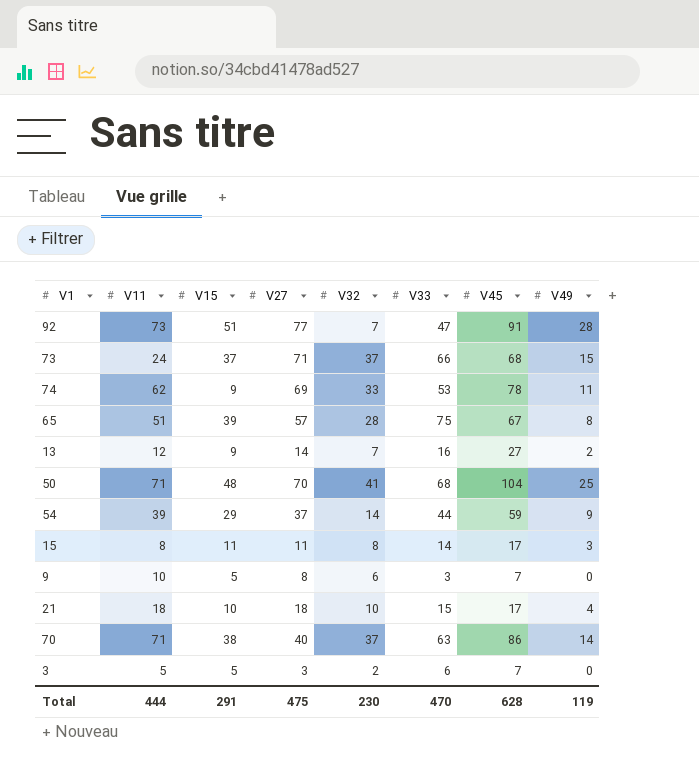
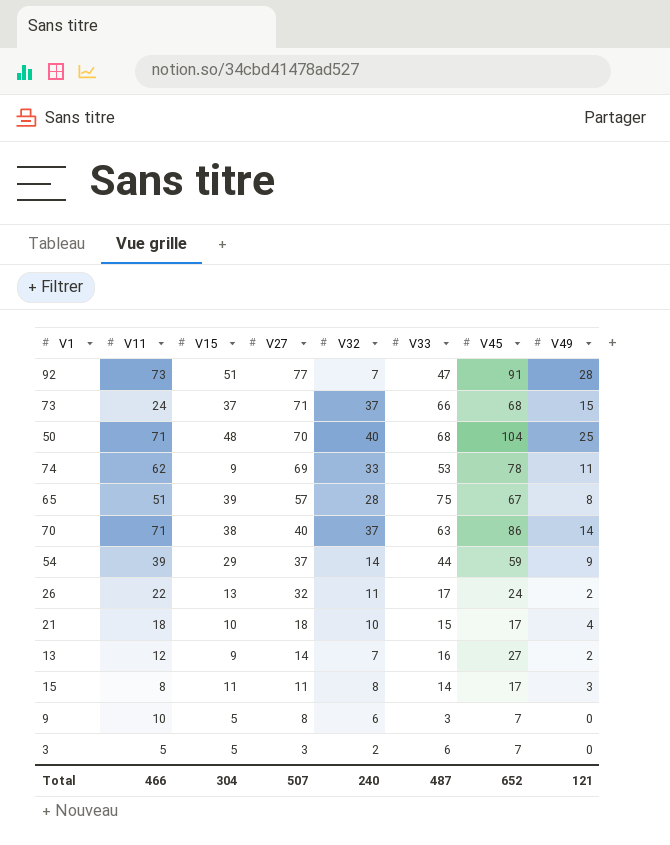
row order: none -> V27 descending
50 | V32: 41 -> 40
row 26: none -> 22 | 13 | 32 | 11 | 17 | 24 | 2
Total | V11: 444 -> 466
Total | V15: 291 -> 304
Total | V27: 475 -> 507
Total | V32: 230 -> 240
Total | V33: 470 -> 487
Total | V45: 628 -> 652
Total | V49: 119 -> 121

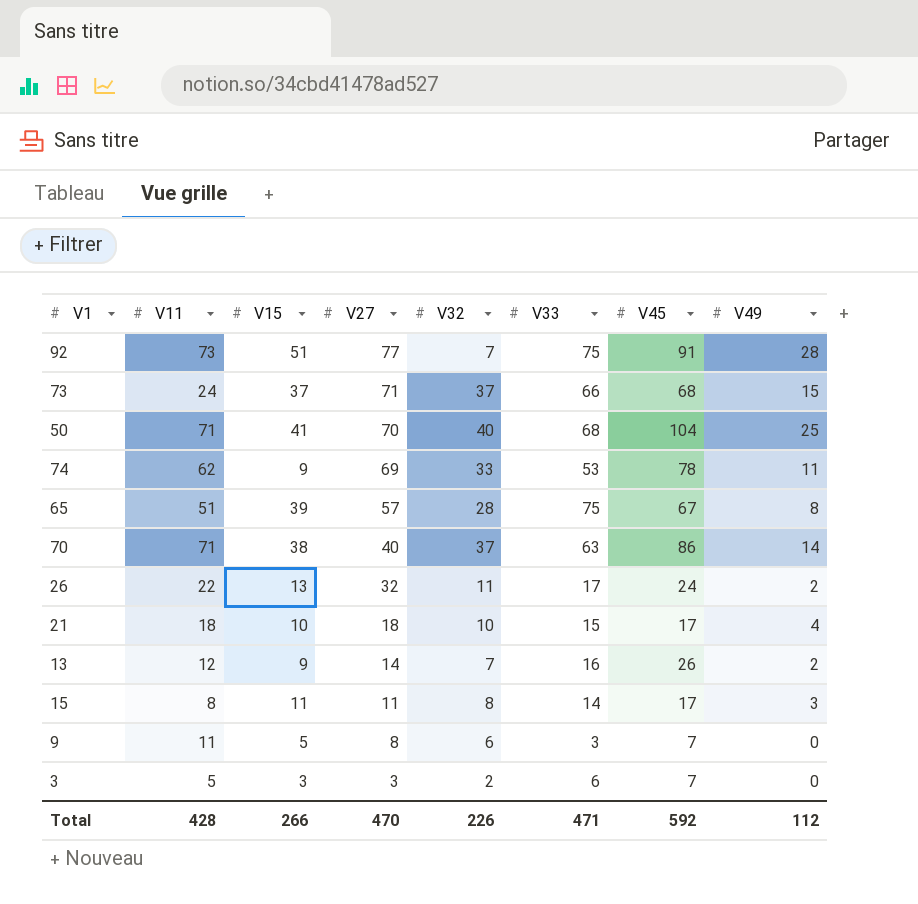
row 54: 39 | 29 | 37 | 14 | 44 | 59 | 9 -> none
92 | V33: 47 -> 75
50 | V15: 48 -> 41
13 | V45: 27 -> 26
9 | V11: 10 -> 11
3 | V15: 5 -> 3
Total | V11: 466 -> 428
Total | V15: 304 -> 266
Total | V27: 507 -> 470
Total | V32: 240 -> 226
Total | V33: 487 -> 471
Total | V45: 652 -> 592
Total | V49: 121 -> 112

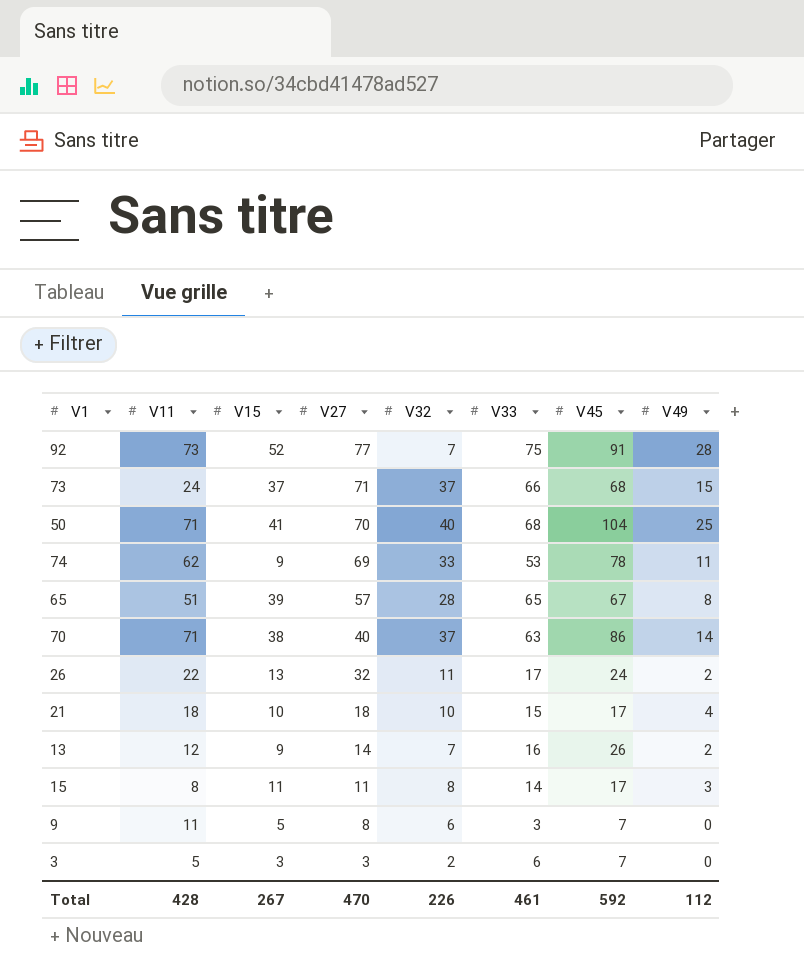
92 | V15: 51 -> 52
65 | V33: 75 -> 65
Total | V15: 266 -> 267
Total | V33: 471 -> 461

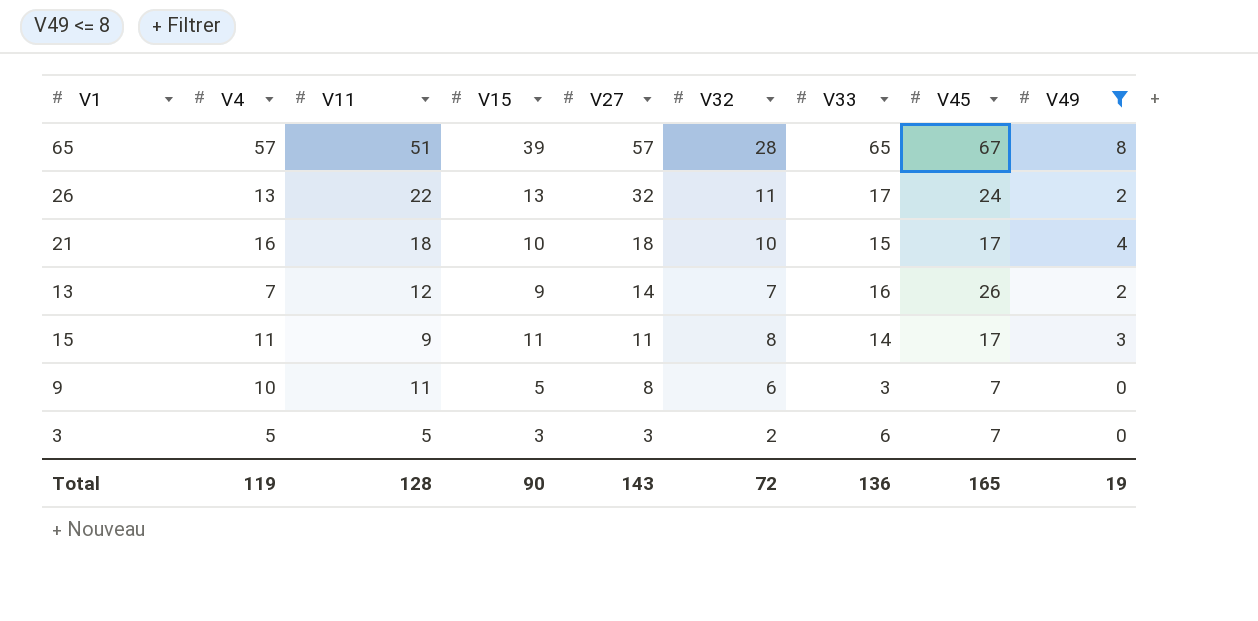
filter: none -> V49 <= 8
column V4 | position: none -> 2
15 | V11: 8 -> 9
Total | V11: 428 -> 128
Total | V15: 267 -> 90
Total | V27: 470 -> 143
Total | V32: 226 -> 72
Total | V33: 461 -> 136
Total | V45: 592 -> 165
Total | V49: 112 -> 19

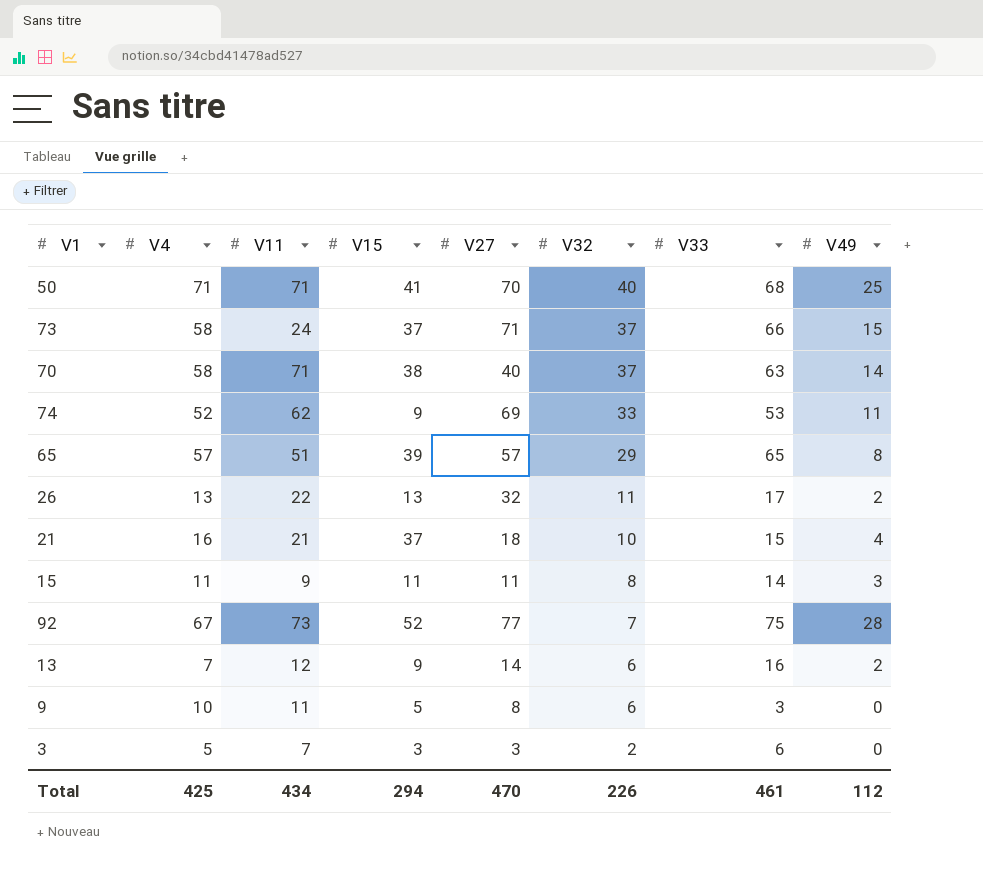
filter: V49 <= 8 -> none
row order: V27 descending -> V32 descending
column V45 | position: 8 -> none
65 | V32: 28 -> 29
21 | V11: 18 -> 21
21 | V15: 10 -> 37
13 | V32: 7 -> 6
3 | V11: 5 -> 7
Total | V4: 119 -> 425
Total | V11: 128 -> 434
Total | V15: 90 -> 294
Total | V27: 143 -> 470
Total | V32: 72 -> 226
Total | V33: 136 -> 461
Total | V49: 19 -> 112

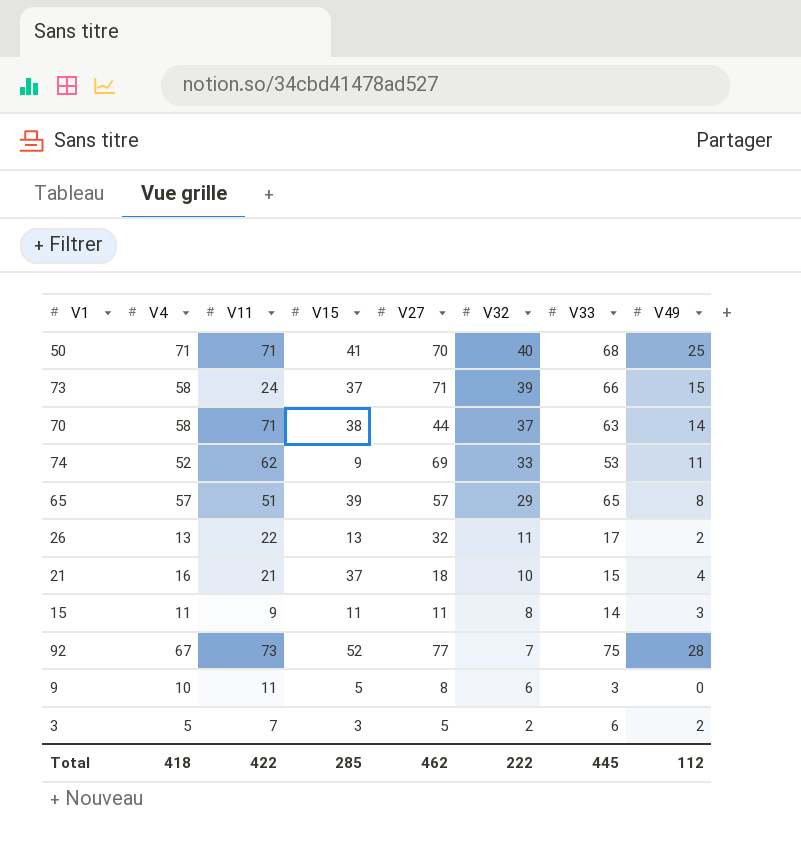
row 13: 7 | 12 | 9 | 14 | 6 | 16 | 2 -> none
73 | V32: 37 -> 39
70 | V27: 40 -> 44
3 | V27: 3 -> 5
3 | V49: 0 -> 2
Total | V4: 425 -> 418
Total | V11: 434 -> 422
Total | V15: 294 -> 285
Total | V27: 470 -> 462
Total | V32: 226 -> 222
Total | V33: 461 -> 445

